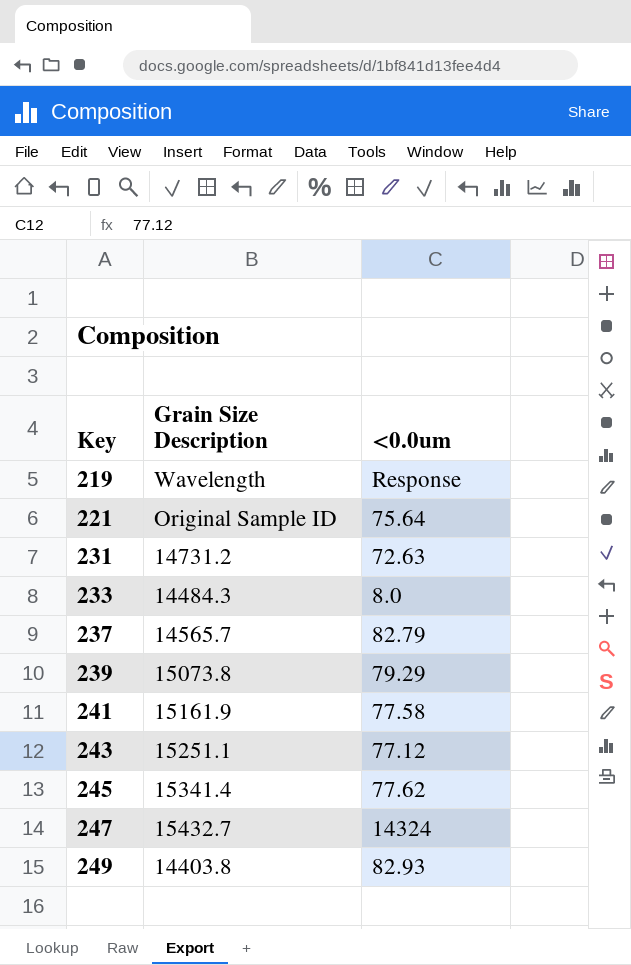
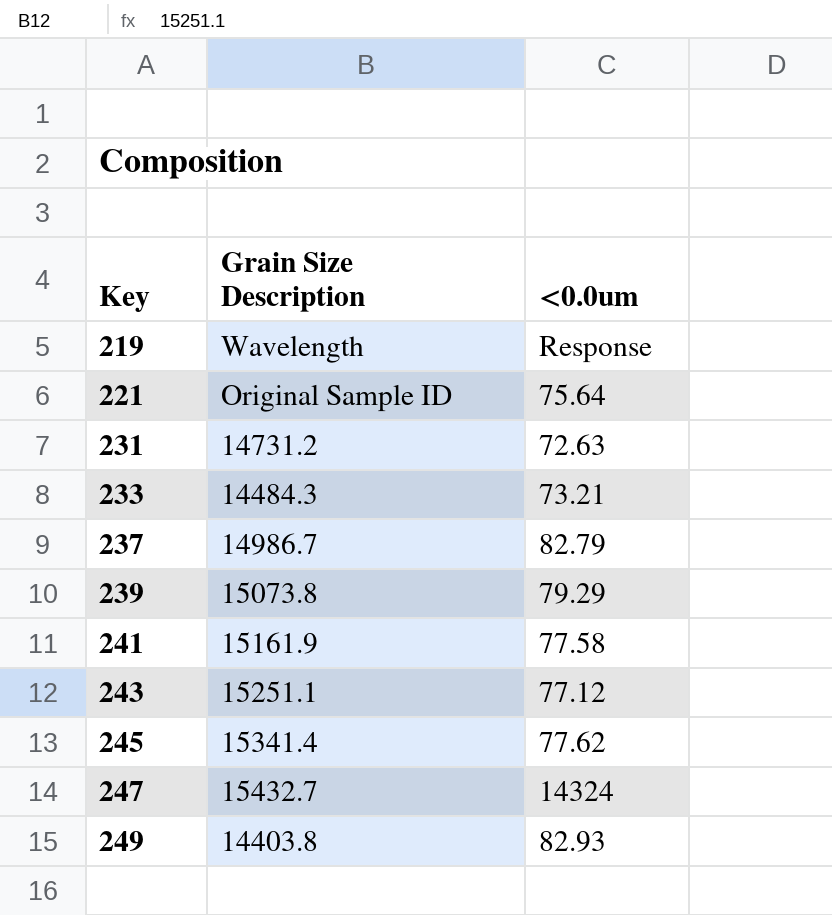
233 | <0.0um: 8.0 -> 73.21
237 | Grain Size Description: 14565.7 -> 14986.7

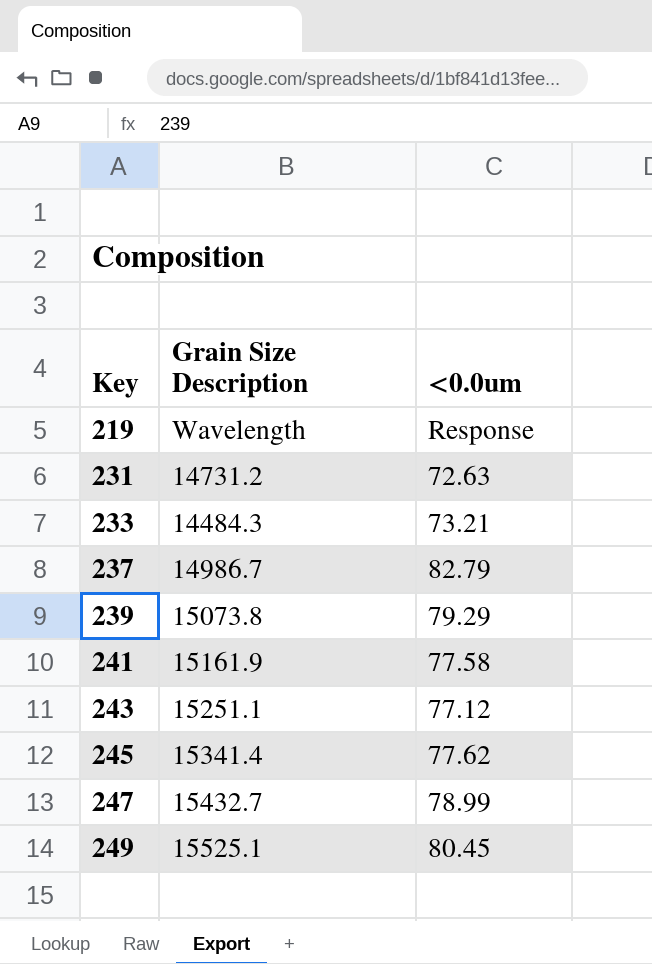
row 221: Original Sample ID | 75.64 -> none
247 | <0.0um: 14324 -> 78.99
249 | Grain Size Description: 14403.8 -> 15525.1
249 | <0.0um: 82.93 -> 80.45

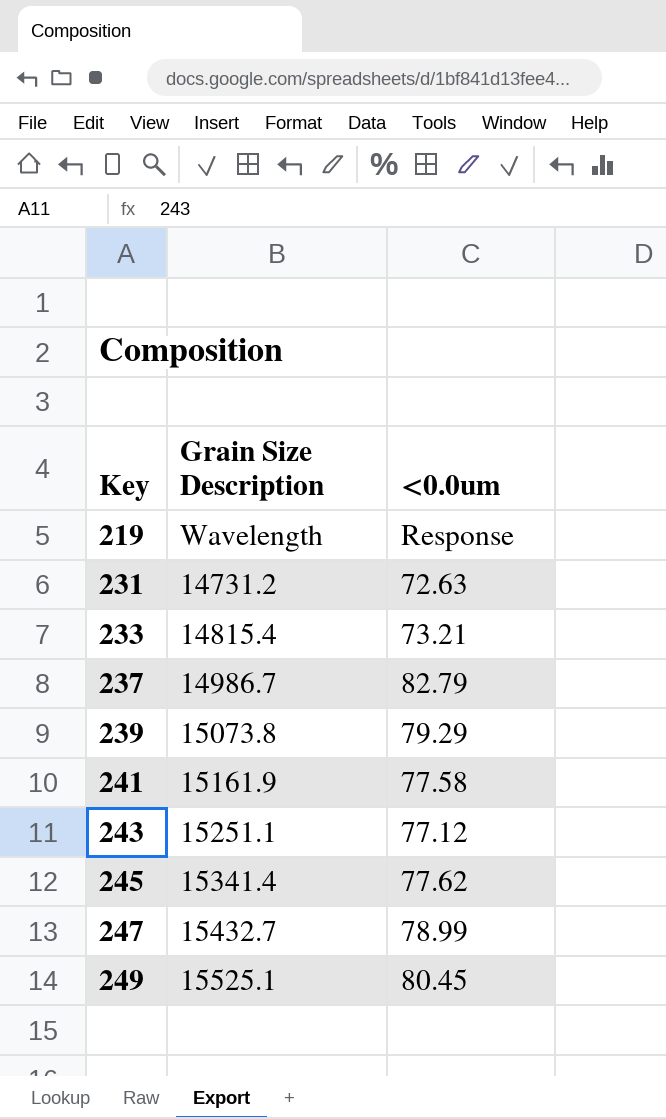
233 | Grain Size Description: 14484.3 -> 14815.4

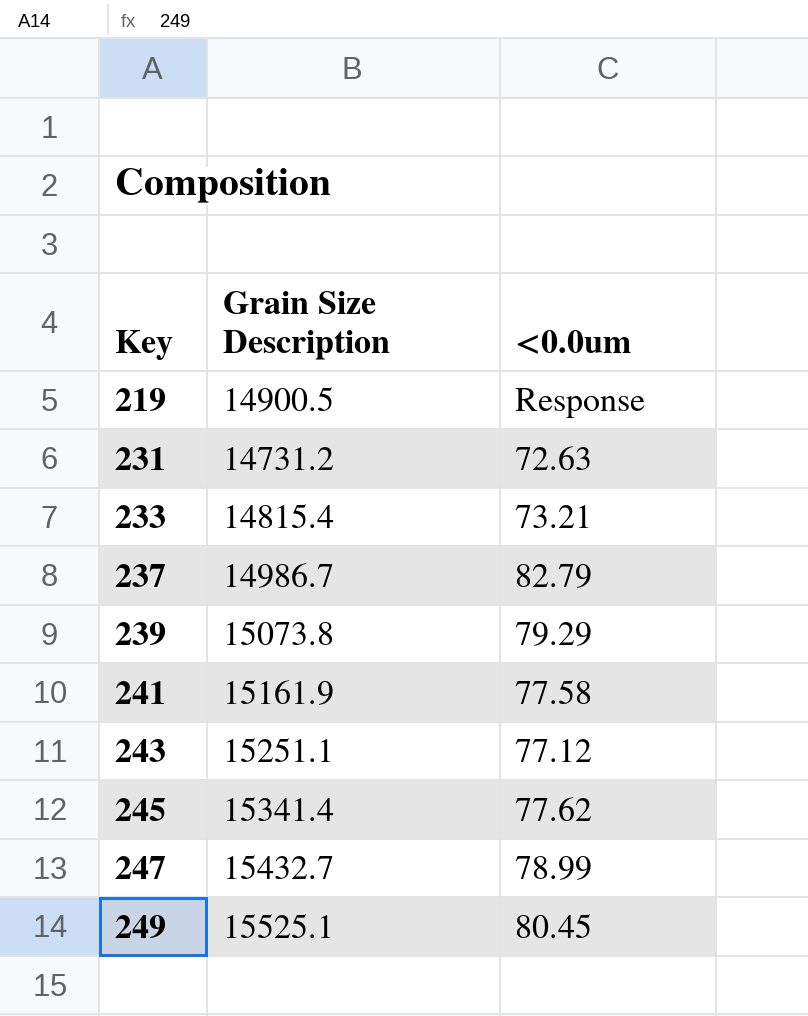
219 | Grain Size Description: Wavelength -> 14900.5

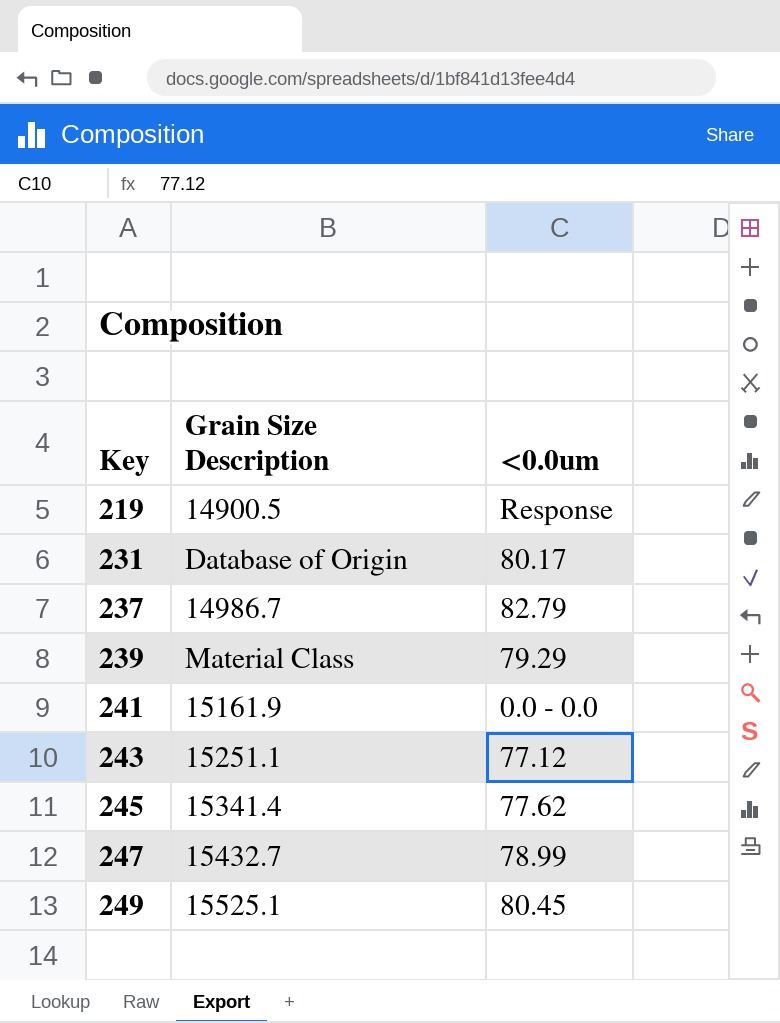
row 233: 14815.4 | 73.21 -> none
231 | Grain Size Description: 14731.2 -> Database of Origin
231 | <0.0um: 72.63 -> 80.17
239 | Grain Size Description: 15073.8 -> Material Class
241 | <0.0um: 77.58 -> 0.0 - 0.0

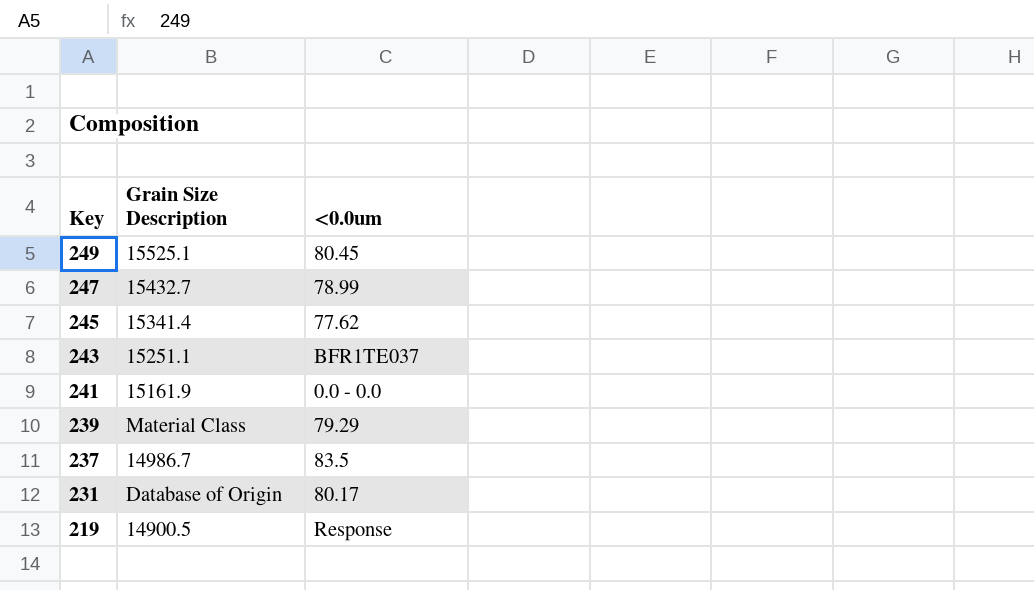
row order: Key ascending -> Key descending
243 | <0.0um: 77.12 -> BFR1TE037
237 | <0.0um: 82.79 -> 83.5

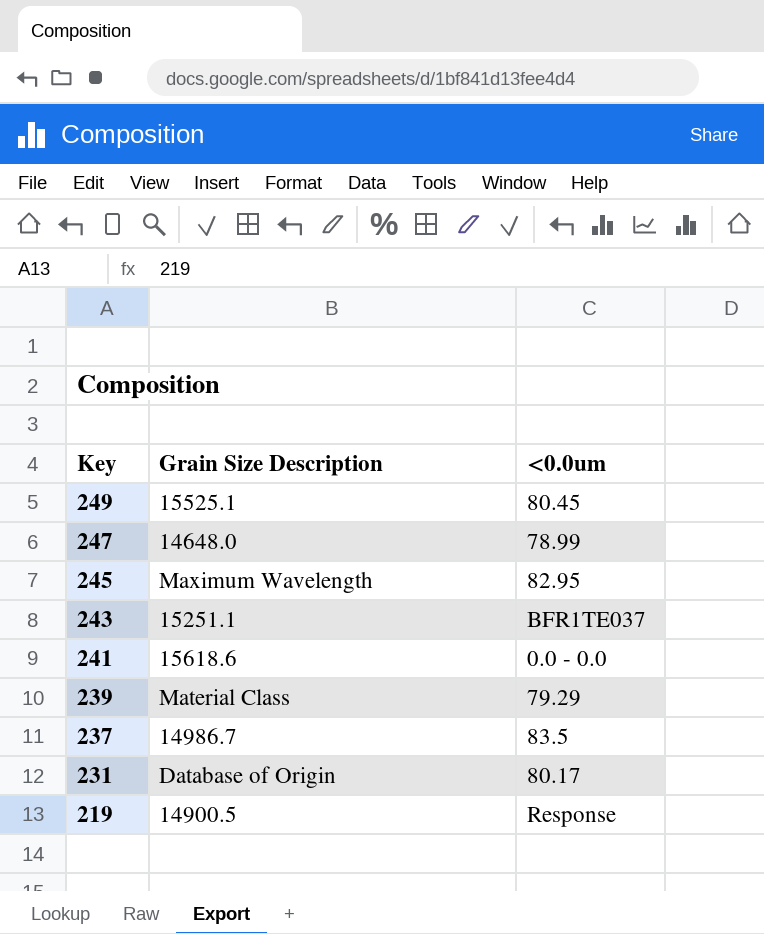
247 | Grain Size Description: 15432.7 -> 14648.0
245 | Grain Size Description: 15341.4 -> Maximum Wavelength
245 | <0.0um: 77.62 -> 82.95
241 | Grain Size Description: 15161.9 -> 15618.6

